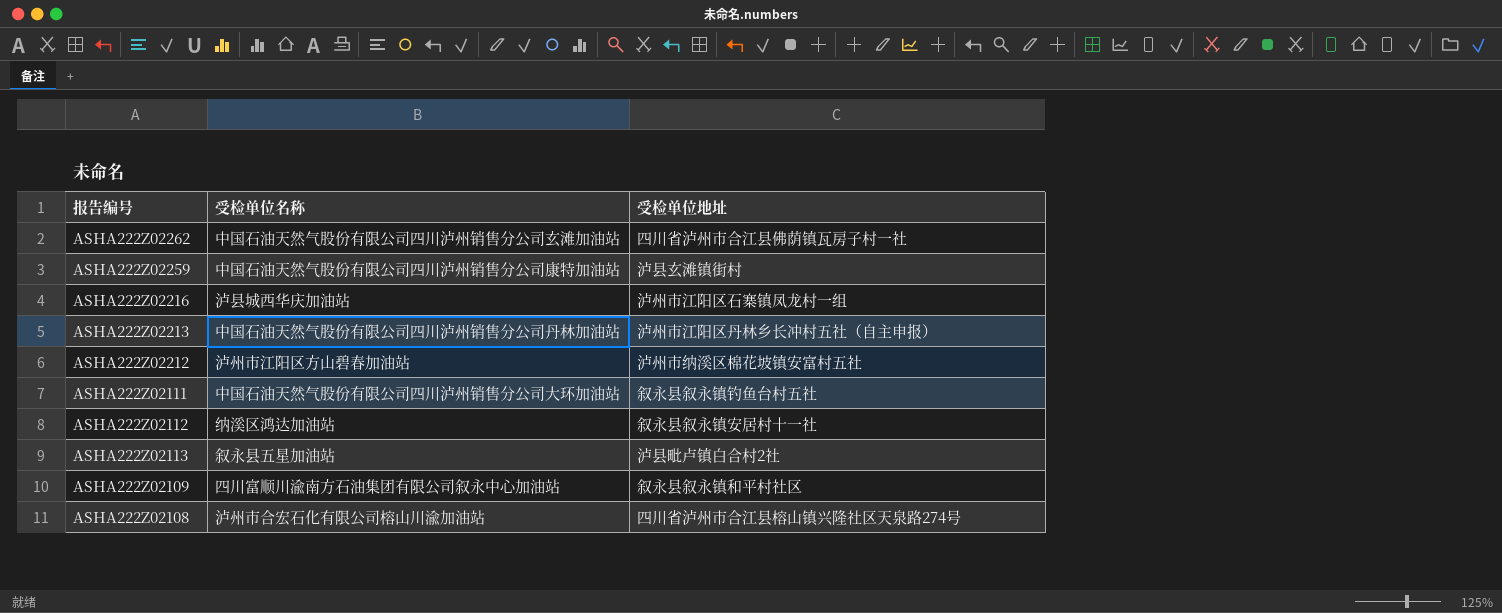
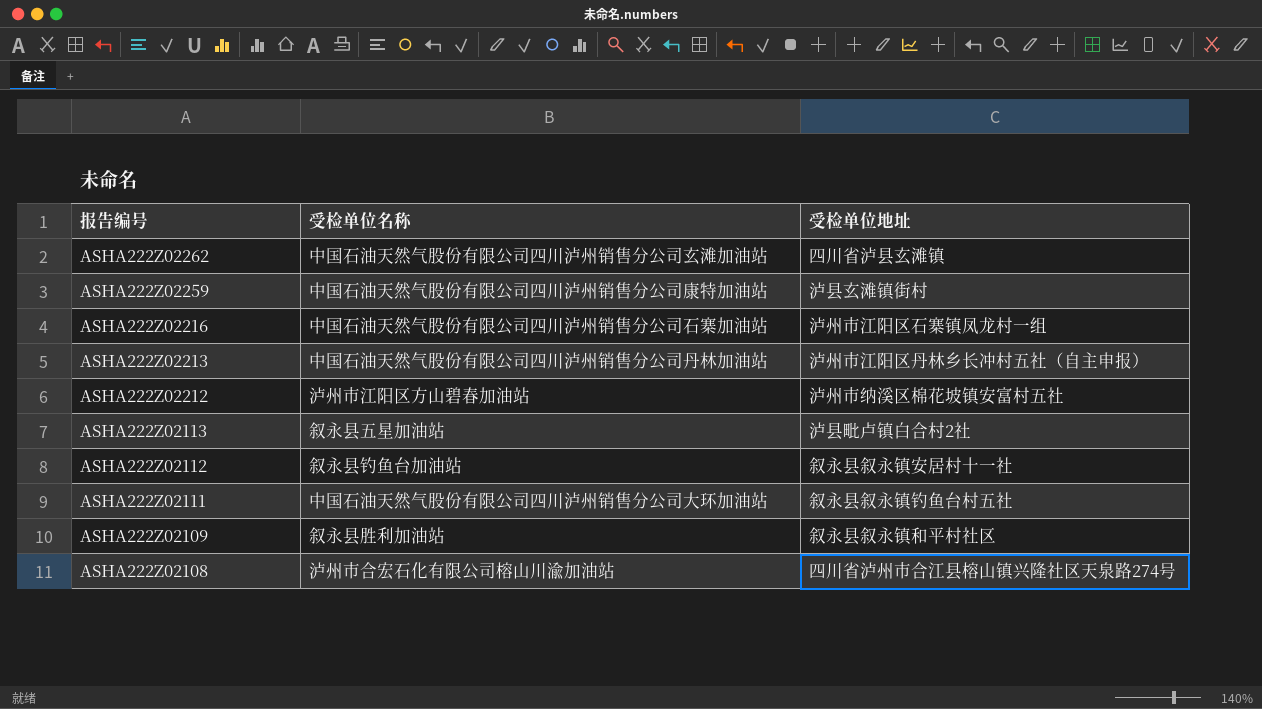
row order: none -> 报告编号 descending
ASHA222Z02262 | 受检单位地址: 四川省泸州市合江县佛荫镇瓦房子村一社 -> 四川省泸县玄滩镇
ASHA222Z02216 | 受检单位名称: 泸县城西华庆加油站 -> 中国石油天然气股份有限公司四川泸州销售分公司石寨加油站
ASHA222Z02112 | 受检单位名称: 纳溪区鸿达加油站 -> 叙永县钓鱼台加油站
ASHA222Z02109 | 受检单位名称: 四川富顺川渝南方石油集团有限公司叙永中心加油站 -> 叙永县胜利加油站

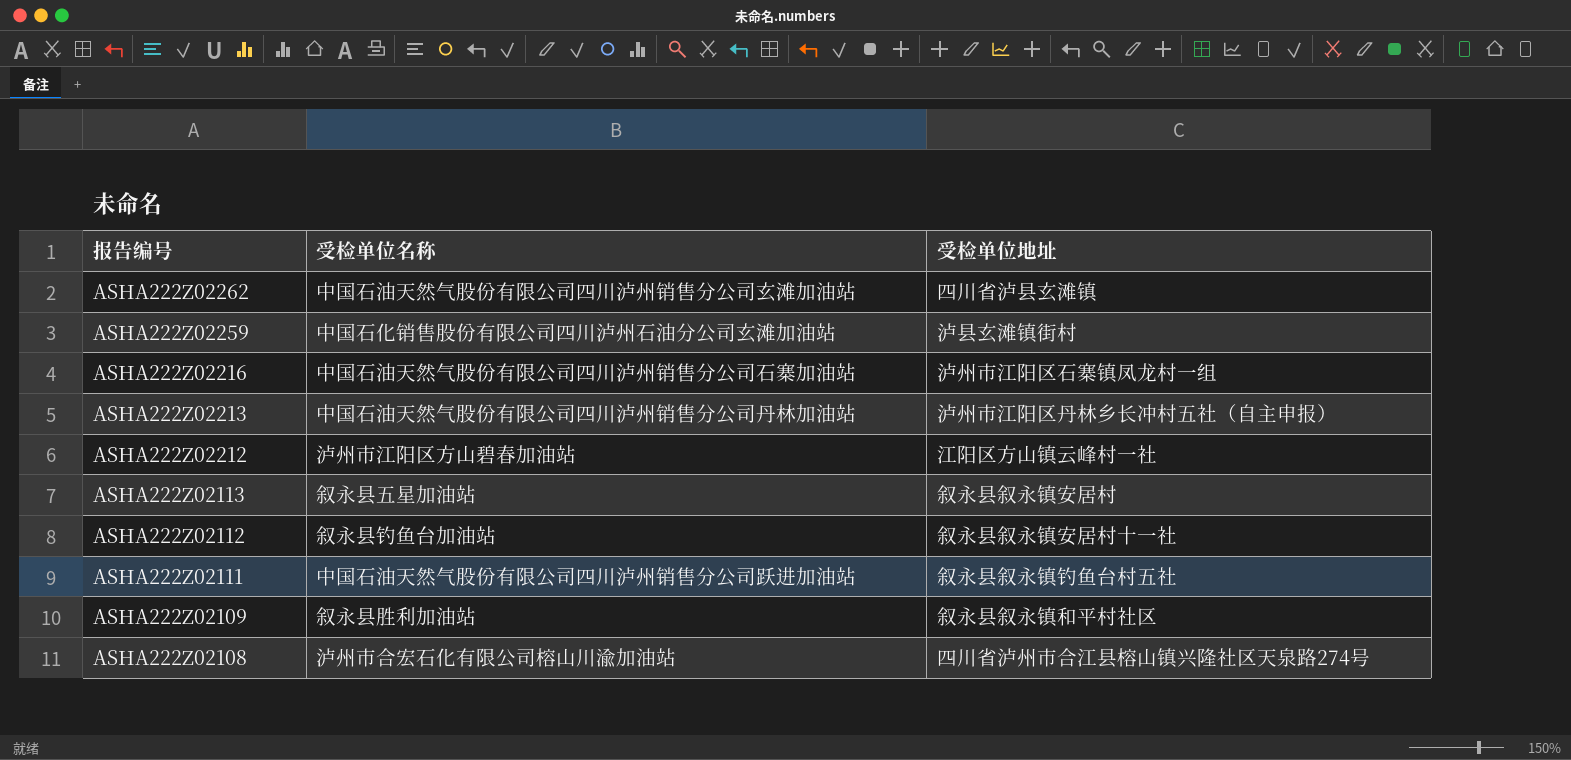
ASHA222Z02259 | 受检单位名称: 中国石油天然气股份有限公司四川泸州销售分公司康特加油站 -> 中国石化销售股份有限公司四川泸州石油分公司玄滩加油站
ASHA222Z02212 | 受检单位地址: 泸州市纳溪区棉花坡镇安富村五社 -> 江阳区方山镇云峰村一社
ASHA222Z02113 | 受检单位地址: 泸县毗卢镇白合村2社 -> 叙永县叙永镇安居村
ASHA222Z02111 | 受检单位名称: 中国石油天然气股份有限公司四川泸州销售分公司大环加油站 -> 中国石油天然气股份有限公司四川泸州销售分公司跃进加油站

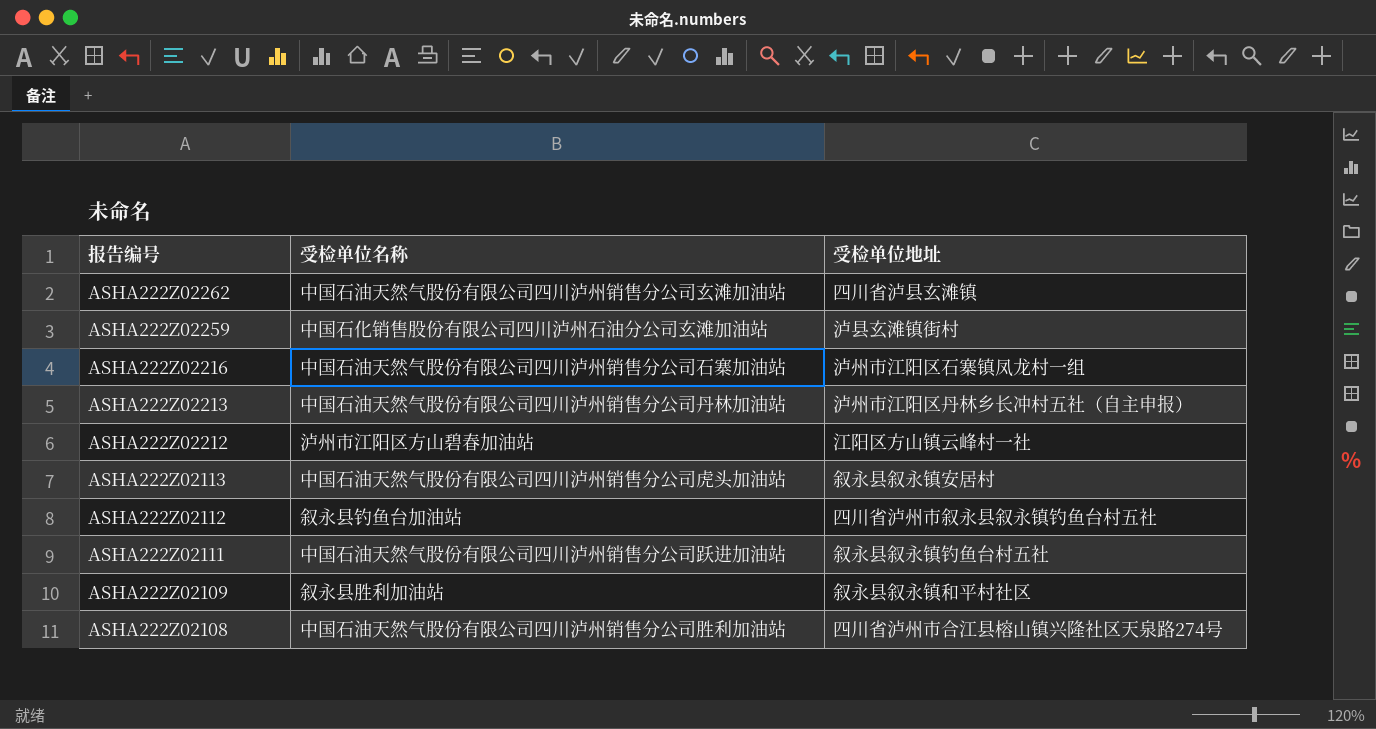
ASHA222Z02113 | 受检单位名称: 叙永县五星加油站 -> 中国石油天然气股份有限公司四川泸州销售分公司虎头加油站
ASHA222Z02112 | 受检单位地址: 叙永县叙永镇安居村十一社 -> 四川省泸州市叙永县叙永镇钓鱼台村五社
ASHA222Z02108 | 受检单位名称: 泸州市合宏石化有限公司榕山川渝加油站 -> 中国石油天然气股份有限公司四川泸州销售分公司胜利加油站

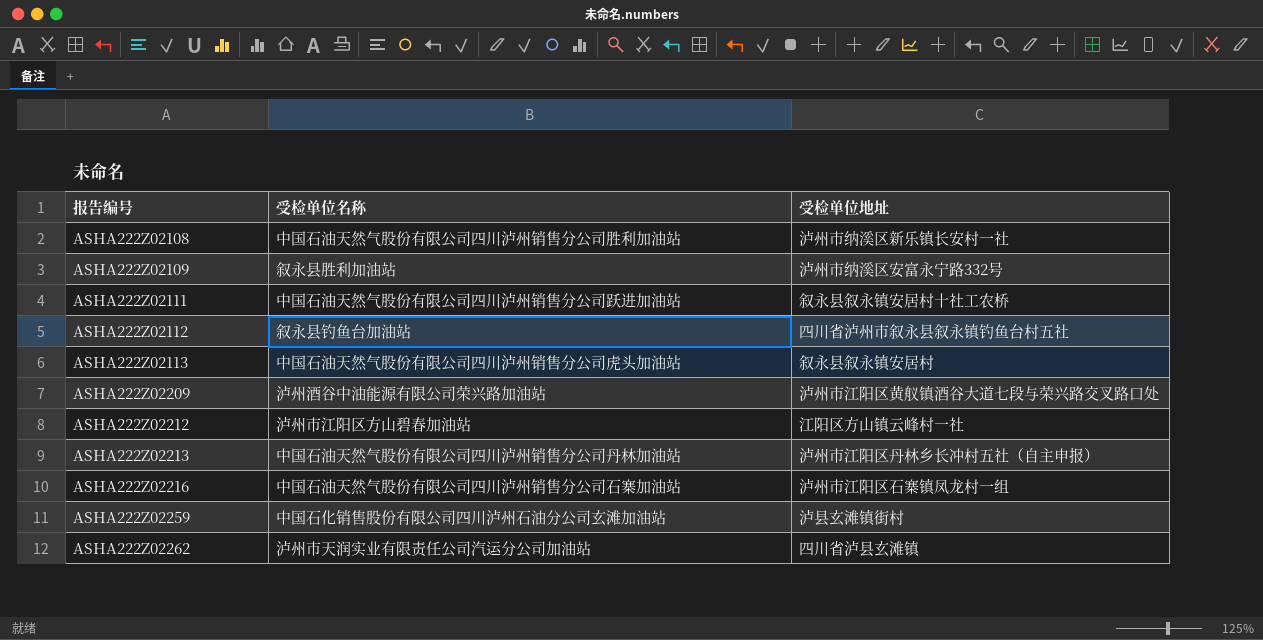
row order: 报告编号 descending -> 报告编号 ascending
ASHA222Z02108 | 受检单位地址: 四川省泸州市合江县榕山镇兴隆社区天泉路274号 -> 泸州市纳溪区新乐镇长安村一社
ASHA222Z02109 | 受检单位地址: 叙永县叙永镇和平村社区 -> 泸州市纳溪区安富永宁路332号
ASHA222Z02111 | 受检单位地址: 叙永县叙永镇钓鱼台村五社 -> 叙永县叙永镇安居村十社工农桥
row ASHA222Z02209: none -> 泸州酒谷中油能源有限公司荣兴路加油站 | 泸州市江阳区黄舣镇酒谷大道七段与荣兴路交叉路口处
ASHA222Z02262 | 受检单位名称: 中国石油天然气股份有限公司四川泸州销售分公司玄滩加油站 -> 泸州市天润实业有限责任公司汽运分公司加油站

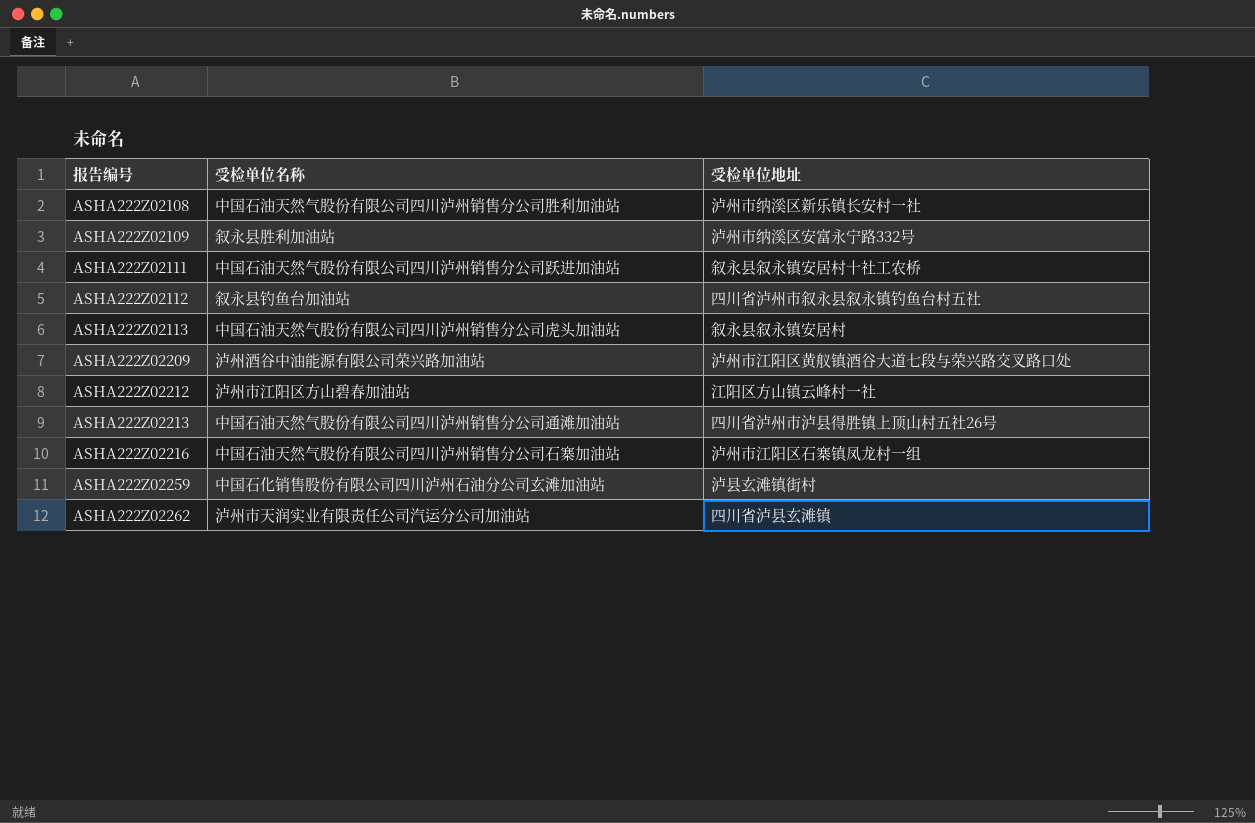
ASHA222Z02213 | 受检单位名称: 中国石油天然气股份有限公司四川泸州销售分公司丹林加油站 -> 中国石油天然气股份有限公司四川泸州销售分公司通滩加油站
ASHA222Z02213 | 受检单位地址: 泸州市江阳区丹林乡长冲村五社（自主申报） -> 四川省泸州市泸县得胜镇上顶山村五社26号

